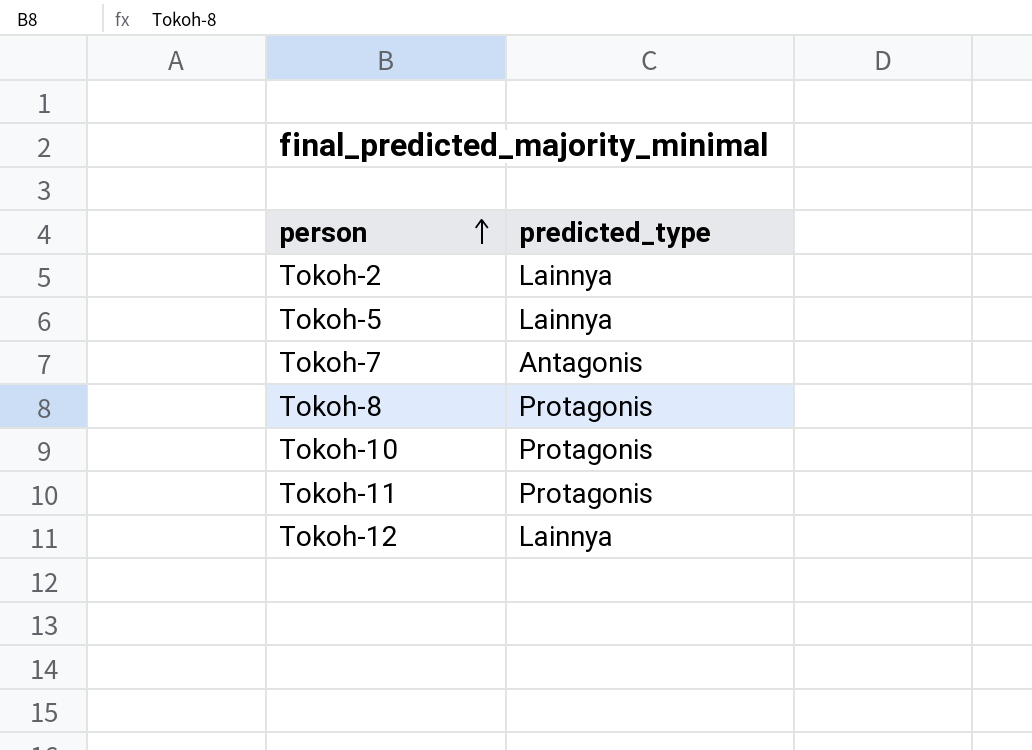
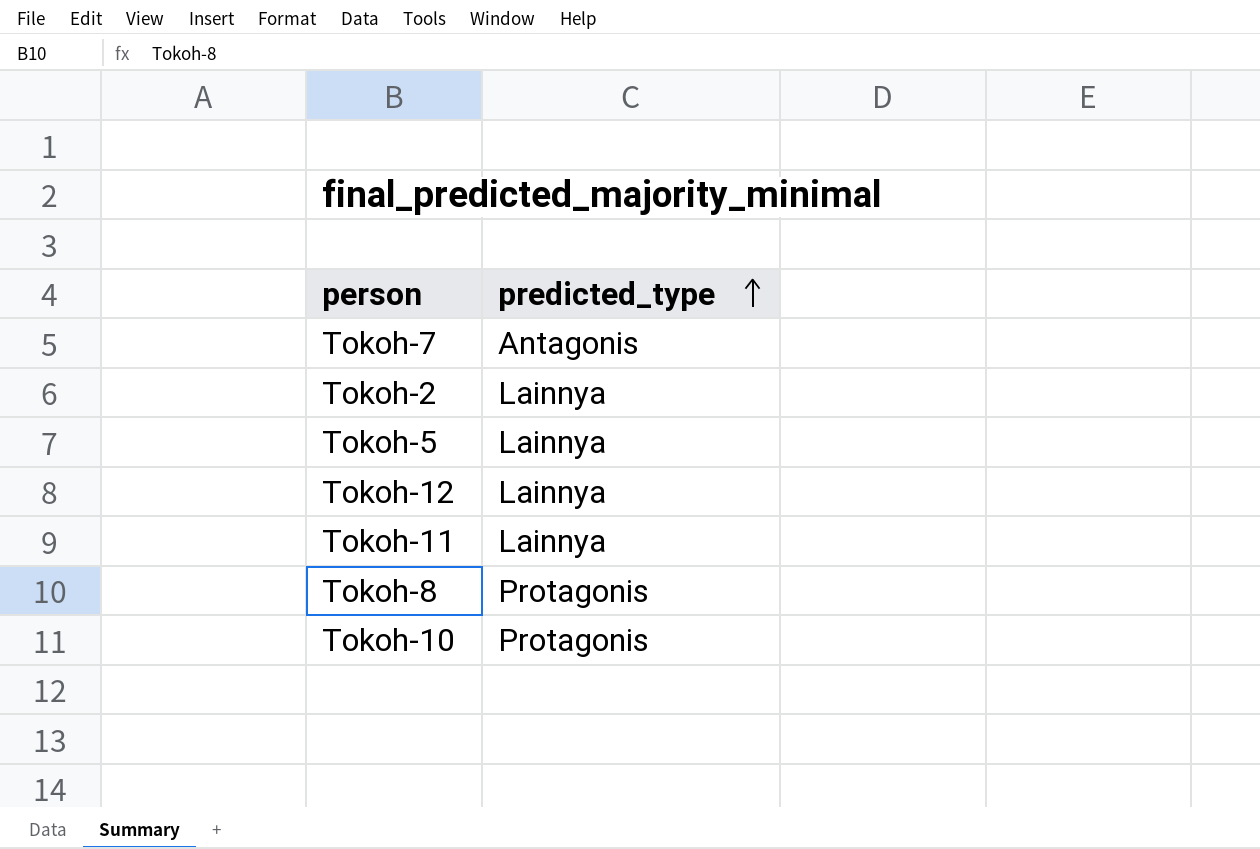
row order: person ascending -> predicted_type ascending
Tokoh-11 | predicted_type: Protagonis -> Lainnya

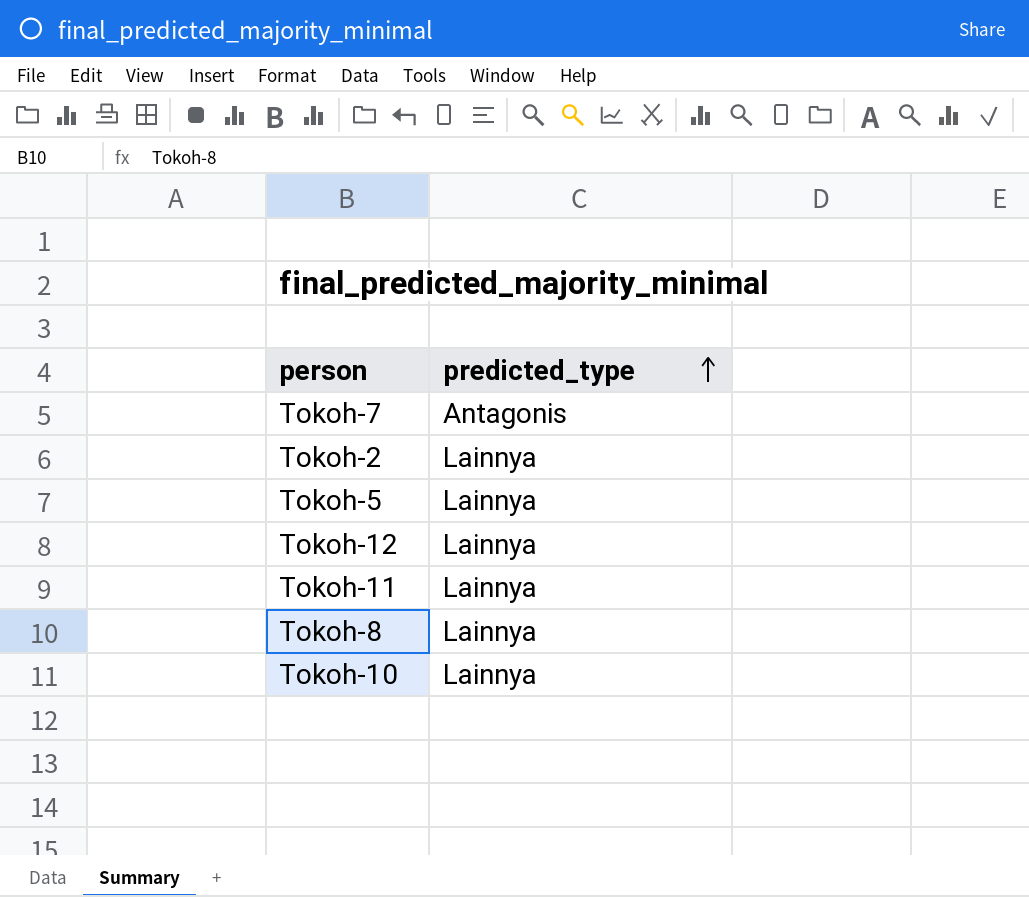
Tokoh-8 | predicted_type: Protagonis -> Lainnya
Tokoh-10 | predicted_type: Protagonis -> Lainnya

